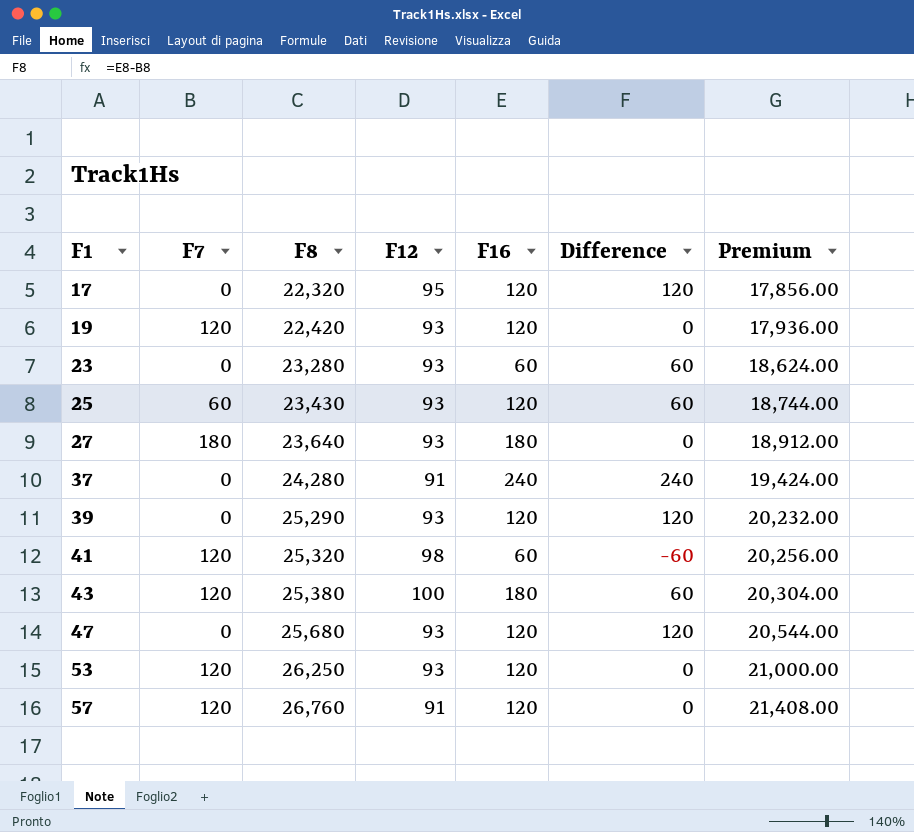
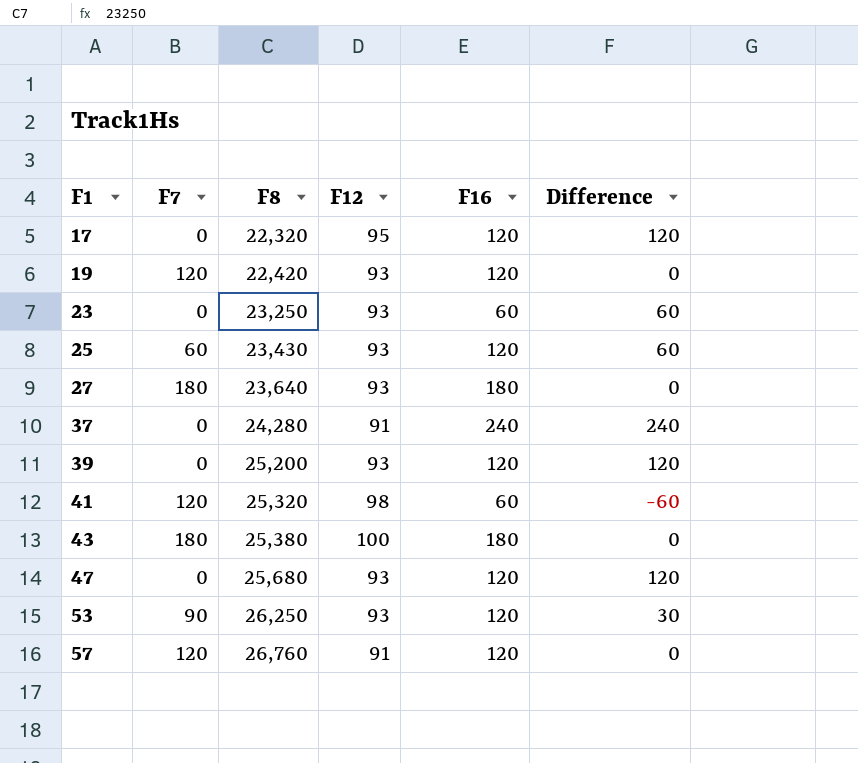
column Premium | formula: [F8] * 0.8 -> none
23 | F8: 23,280 -> 23,250
39 | F8: 25,290 -> 25,200
43 | F7: 120 -> 180
43 | Difference: 60 -> 0
53 | F7: 120 -> 90
53 | Difference: 0 -> 30

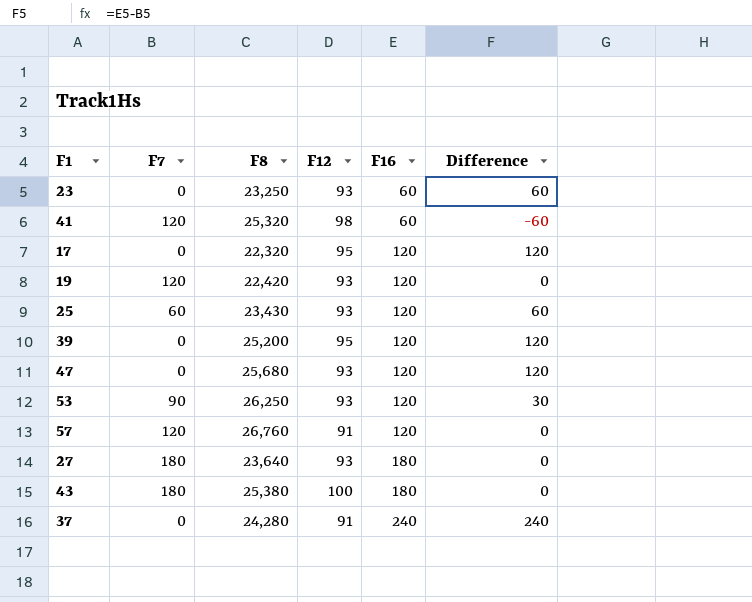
row order: F1 ascending -> F16 ascending
39 | F12: 93 -> 95

